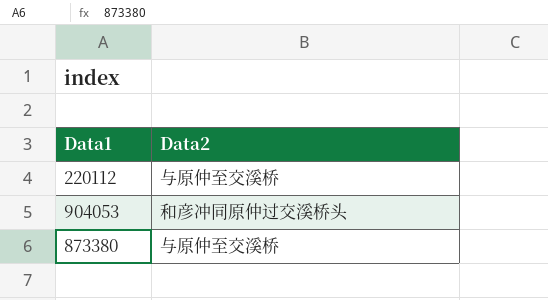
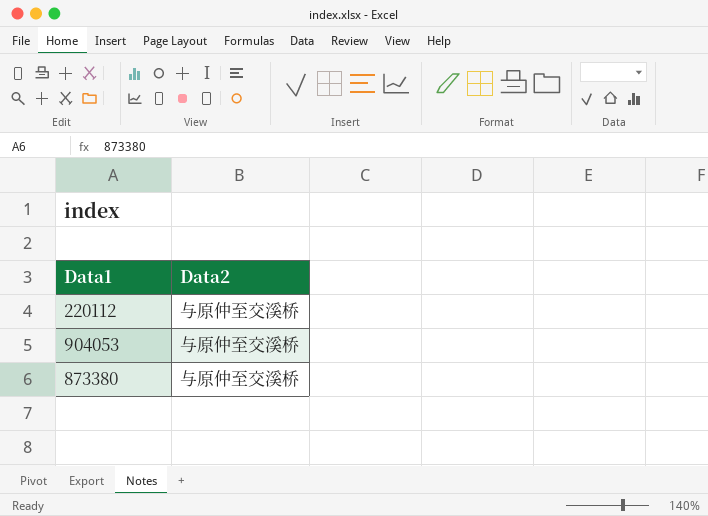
904053 | Data2: 和彦冲同原仲过交溪桥头 -> 与原仲至交溪桥

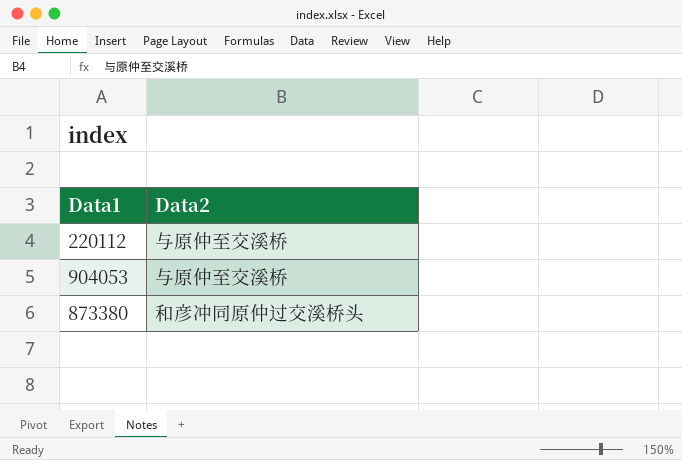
873380 | Data2: 与原仲至交溪桥 -> 和彦冲同原仲过交溪桥头

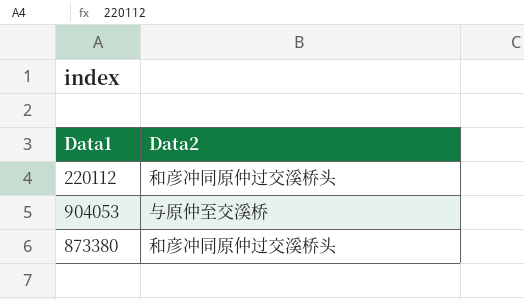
220112 | Data2: 与原仲至交溪桥 -> 和彦冲同原仲过交溪桥头

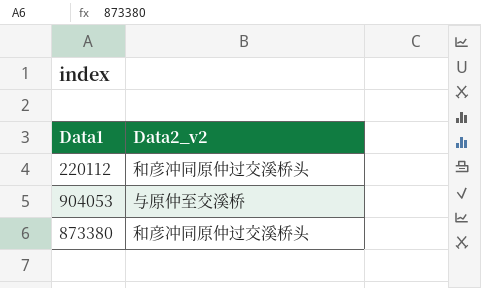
column name: Data2 -> Data2_v2

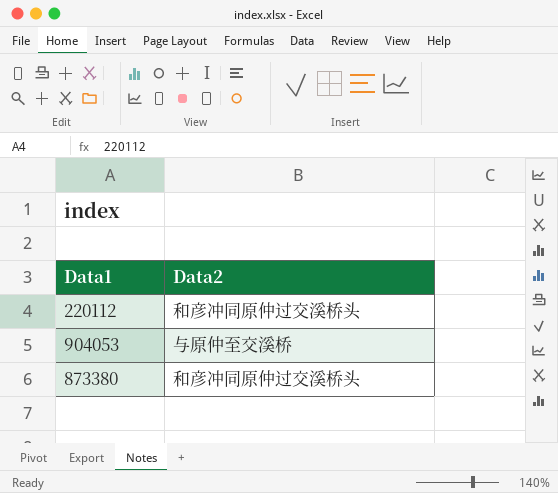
column name: Data2_v2 -> Data2

